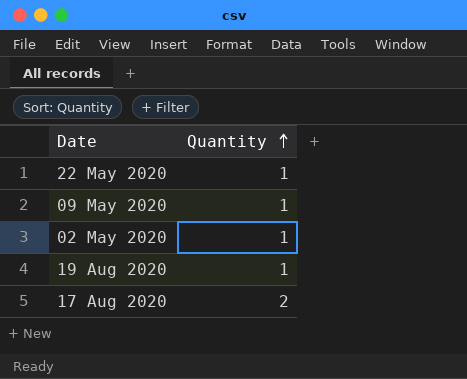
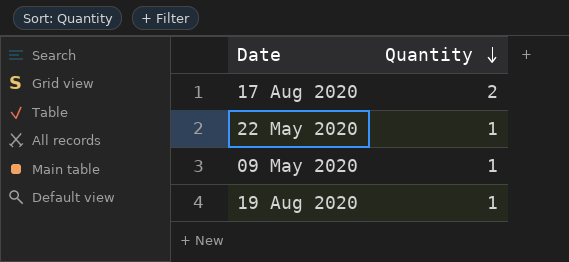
row order: Quantity ascending -> Quantity descending
row 02 May 2020: 1 -> none

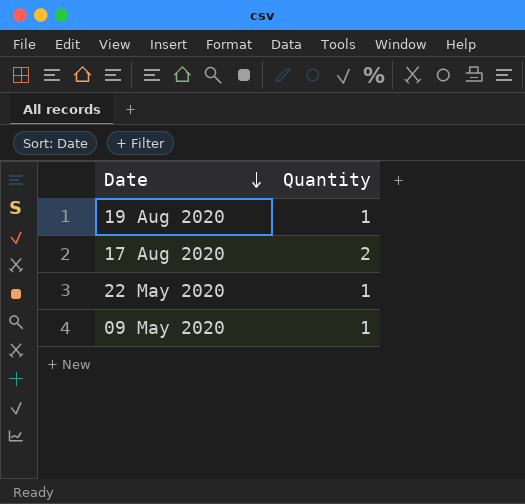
row order: Quantity descending -> Date descending

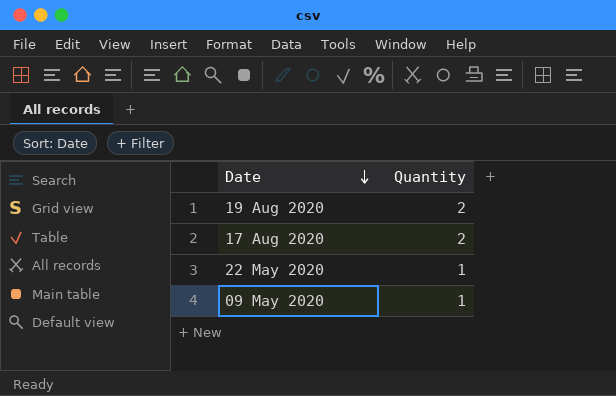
19 Aug 2020 | Quantity: 1 -> 2

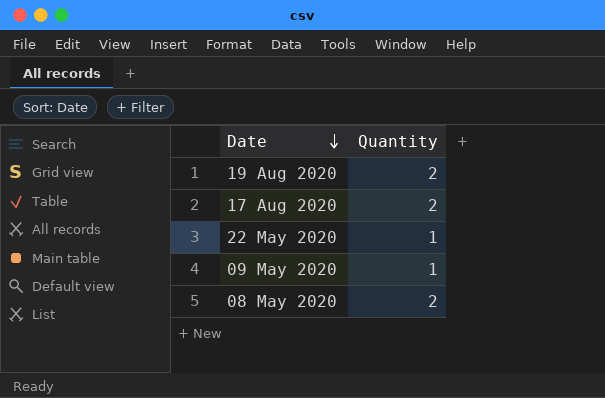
row 08 May 2020: none -> 2

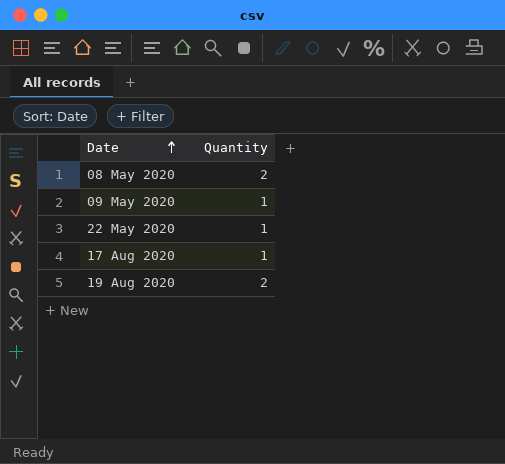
row order: Date descending -> Date ascending
17 Aug 2020 | Quantity: 2 -> 1

